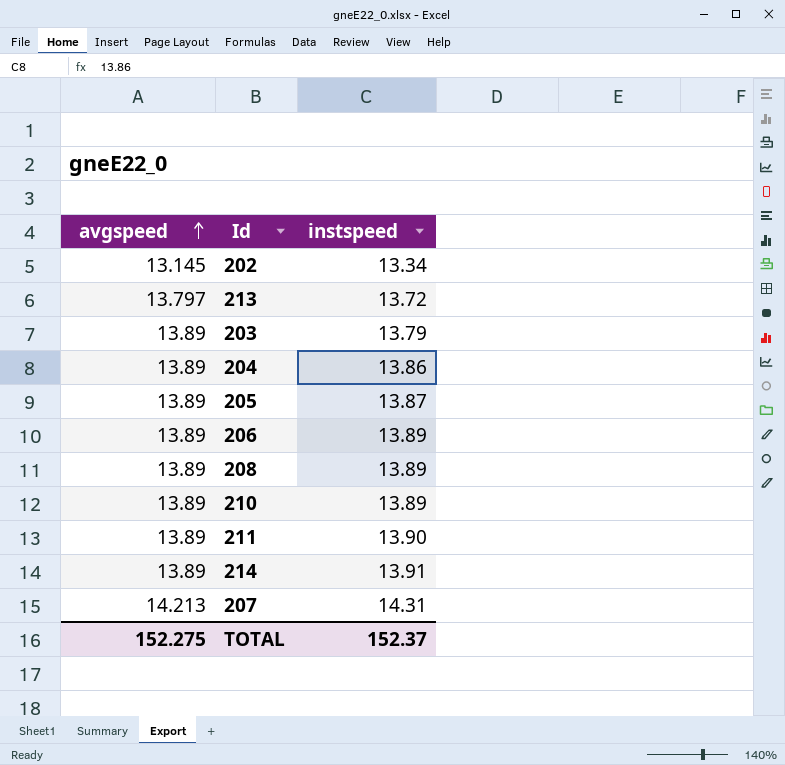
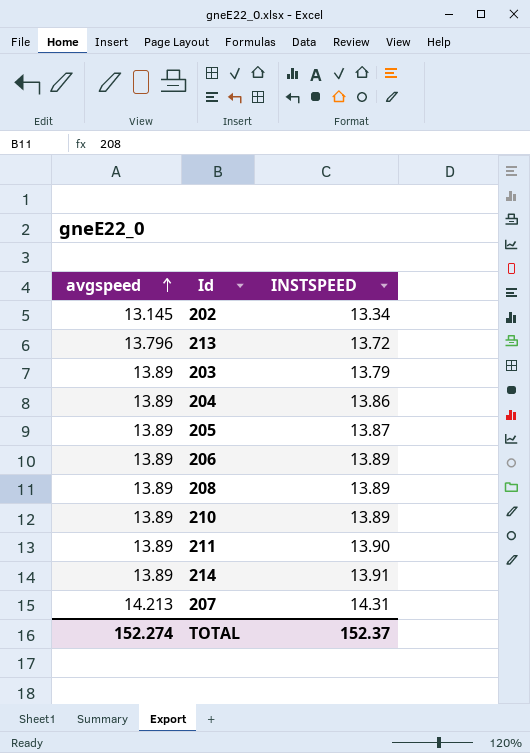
column name: instspeed -> INSTSPEED
213 | avgspeed: 13.797 -> 13.796
TOTAL | avgspeed: 152.275 -> 152.274

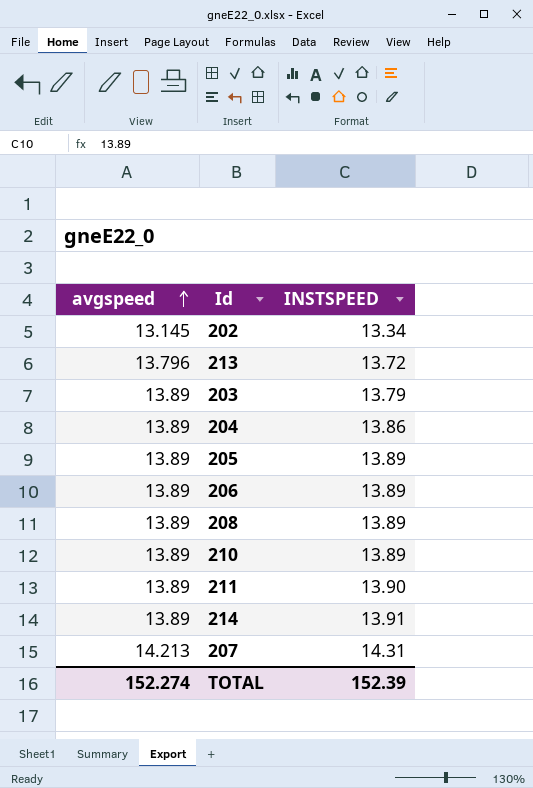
205 | INSTSPEED: 13.87 -> 13.89
TOTAL | INSTSPEED: 152.37 -> 152.39

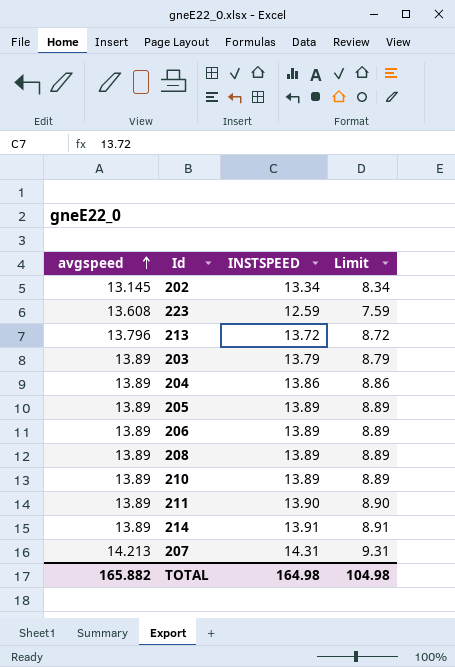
column Limit | formula: none -> [INSTSPEED] - 5
row 223: none -> 13.608 | 12.59 | 7.59
TOTAL | avgspeed: 152.274 -> 165.882
TOTAL | INSTSPEED: 152.39 -> 164.98

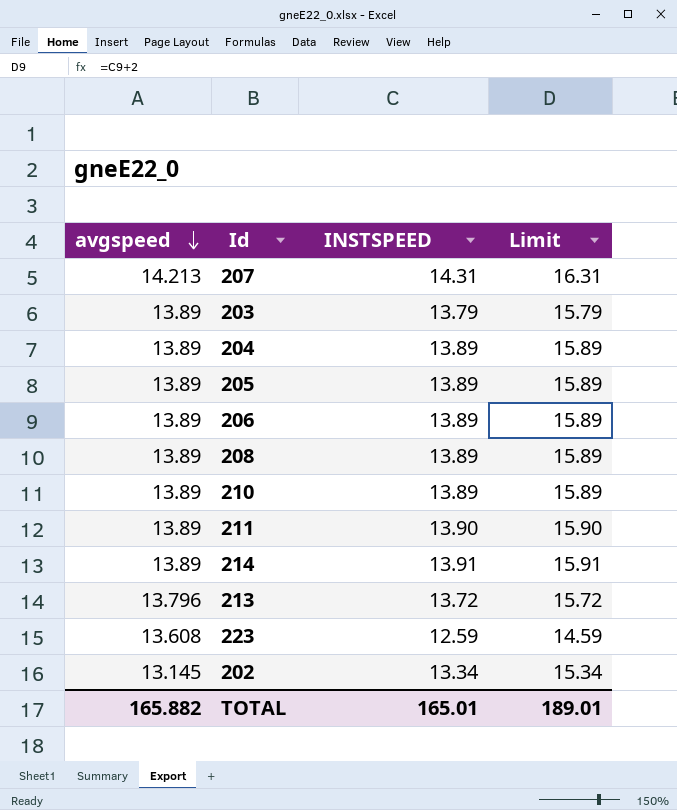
row order: avgspeed ascending -> avgspeed descending
column Limit | formula: [INSTSPEED] - 5 -> [INSTSPEED] + 2
204 | INSTSPEED: 13.86 -> 13.89
TOTAL | INSTSPEED: 164.98 -> 165.01
TOTAL | Limit: 104.98 -> 189.01

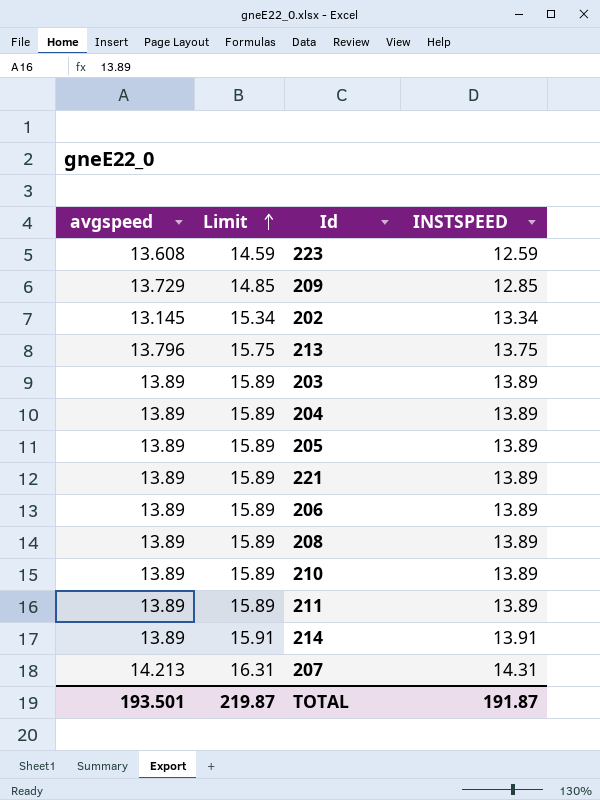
row order: avgspeed descending -> Limit ascending
column Limit | position: 4 -> 2
row 209: none -> 13.729 | 14.85 | 12.85
213 | Limit: 15.72 -> 15.75
213 | INSTSPEED: 13.72 -> 13.75
203 | Limit: 15.79 -> 15.89
203 | INSTSPEED: 13.79 -> 13.89
row 221: none -> 13.89 | 15.89 | 13.89
211 | Limit: 15.90 -> 15.89
211 | INSTSPEED: 13.90 -> 13.89
TOTAL | avgspeed: 165.882 -> 193.501
TOTAL | Limit: 189.01 -> 219.87
TOTAL | INSTSPEED: 165.01 -> 191.87

